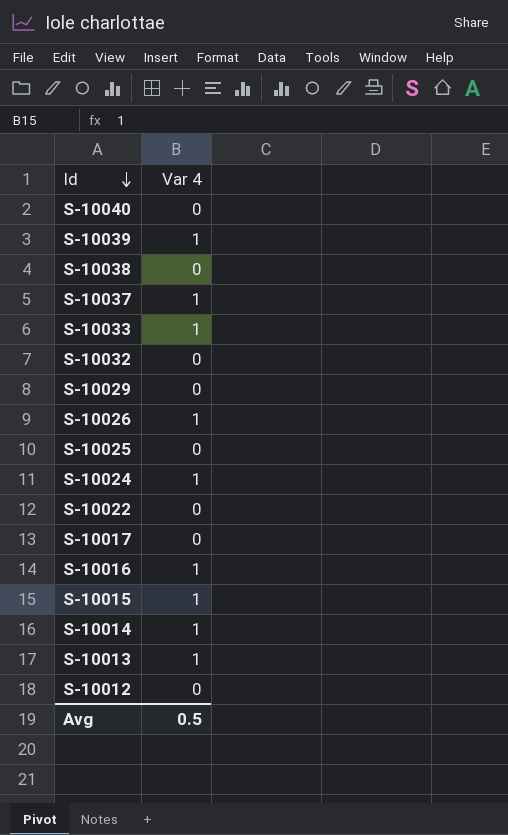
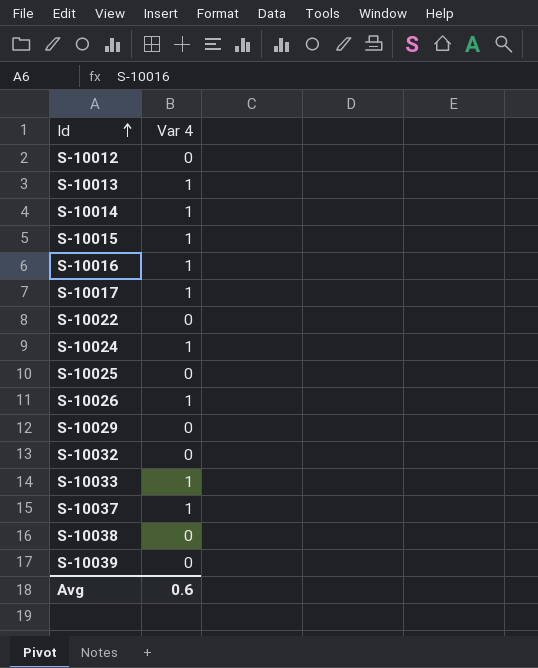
row order: Id descending -> Id ascending
row S-10040: 0 -> none
S-10017 | Var 4: 0 -> 1
S-10039 | Var 4: 1 -> 0
Avg | Var 4: 0.5 -> 0.6

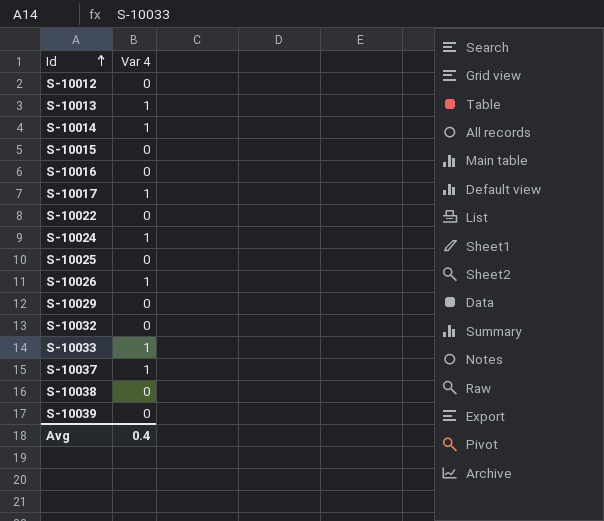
S-10015 | Var 4: 1 -> 0
S-10016 | Var 4: 1 -> 0
Avg | Var 4: 0.6 -> 0.4

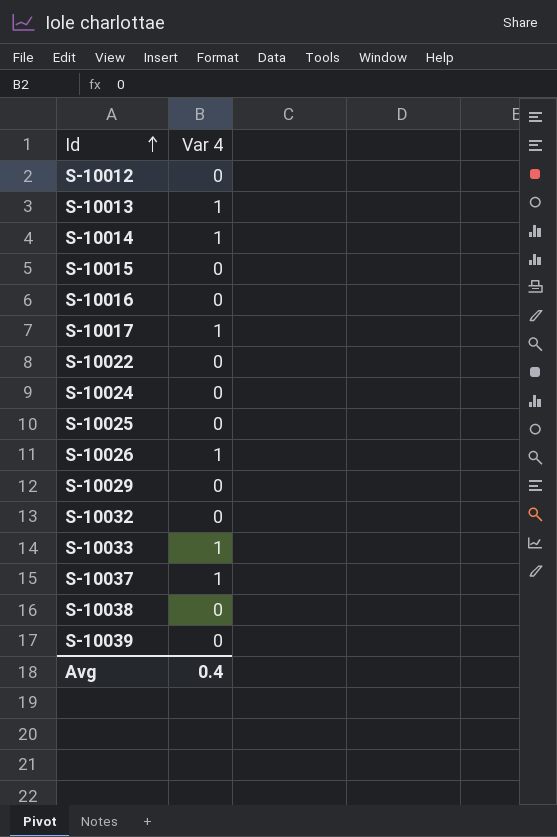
S-10024 | Var 4: 1 -> 0

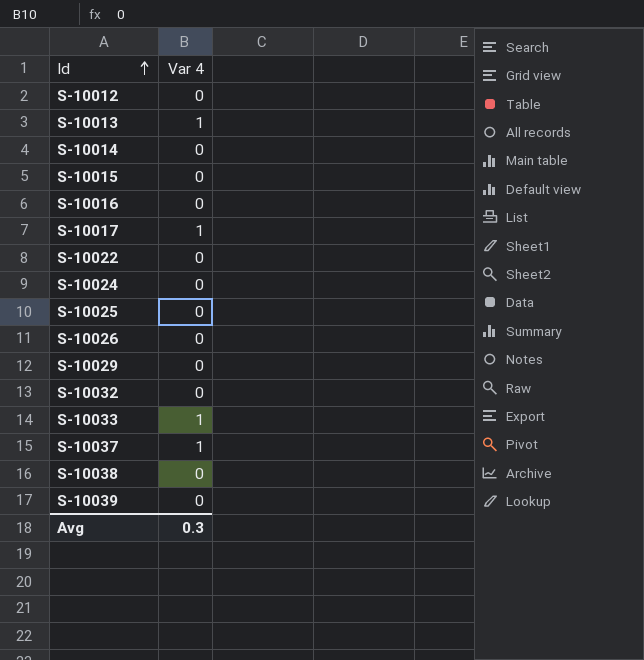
S-10014 | Var 4: 1 -> 0
S-10026 | Var 4: 1 -> 0
Avg | Var 4: 0.4 -> 0.3

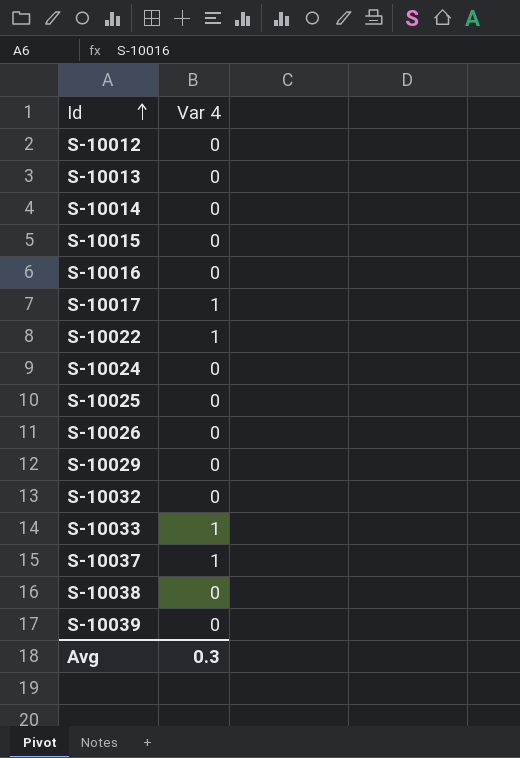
S-10013 | Var 4: 1 -> 0
S-10022 | Var 4: 0 -> 1

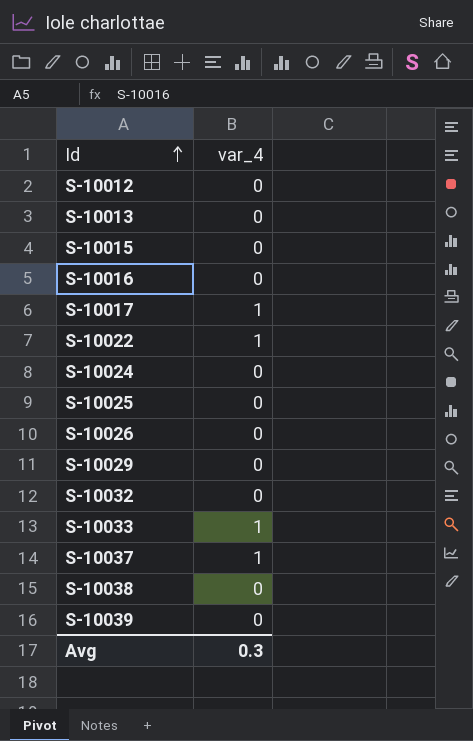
column name: Var 4 -> var_4
row S-10014: 0 -> none

